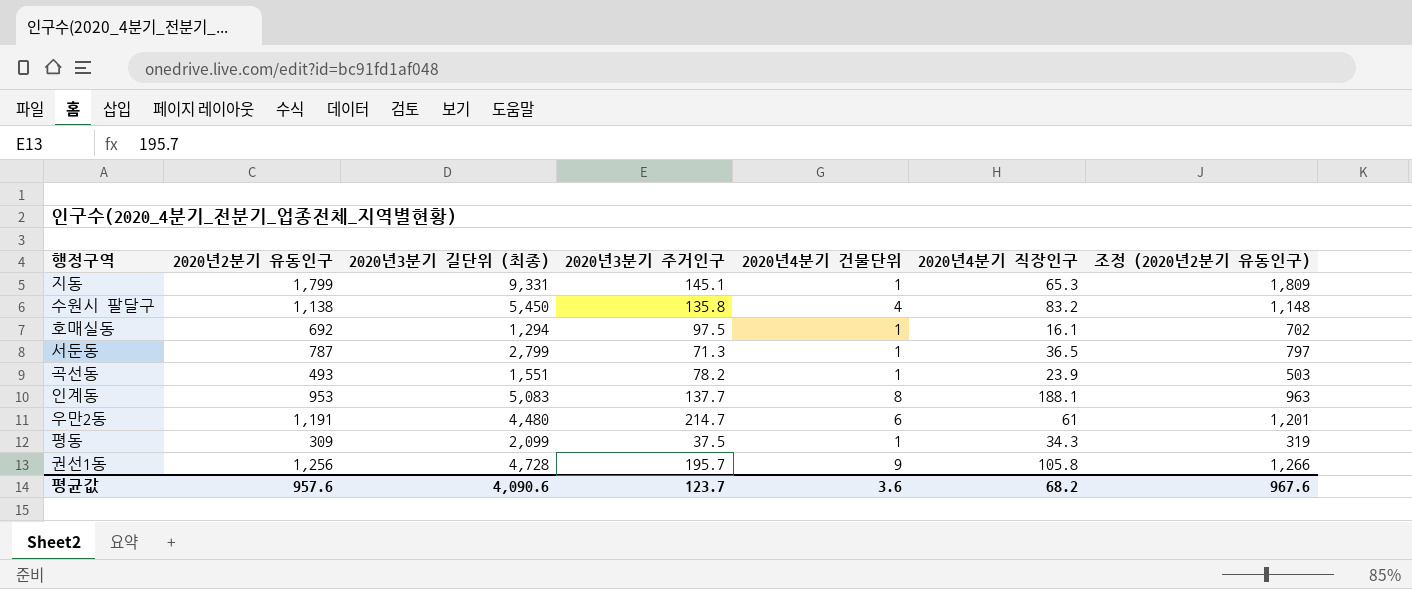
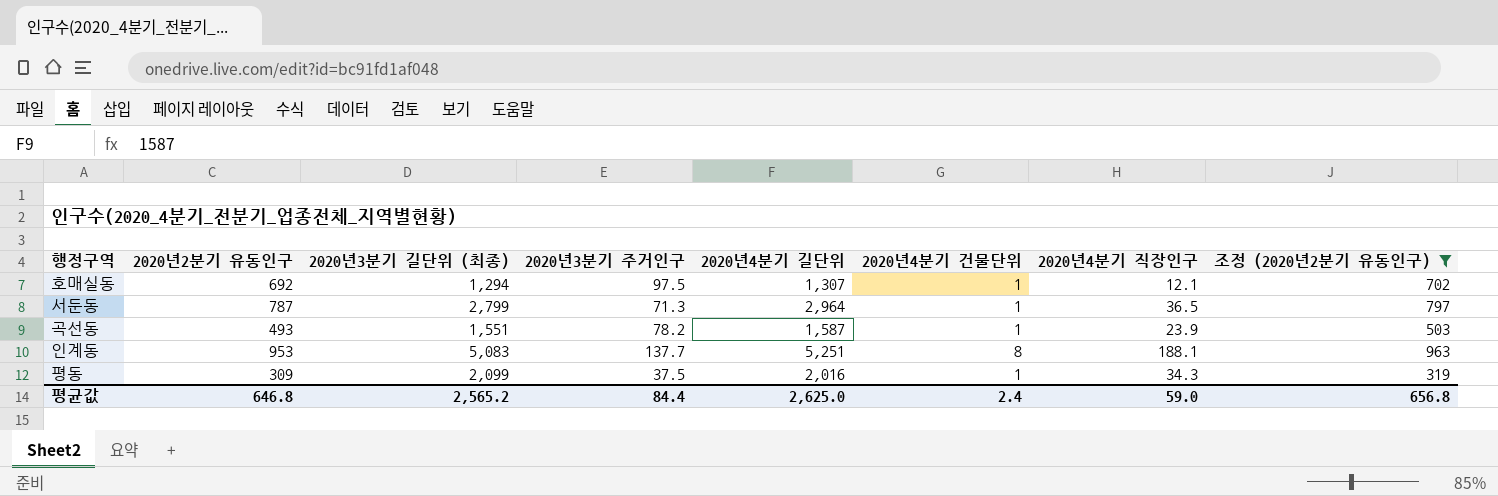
filter: none -> 조정 (2020년2분기 유동인구) <= 963
column 2020년4분기 길단위 | position: none -> 5
호매실동 | 2020년4분기 직장인구: 16.1 -> 12.1
평균값 | 2020년2분기 유동인구: 957.6 -> 646.8
평균값 | 2020년3분기 길단위 (최종): 4,090.6 -> 2,565.2
평균값 | 2020년3분기 주거인구: 123.7 -> 84.4
평균값 | 2020년4분기 건물단위: 3.6 -> 2.4
평균값 | 2020년4분기 직장인구: 68.2 -> 59.0
평균값 | 조정 (2020년2분기 유동인구): 967.6 -> 656.8

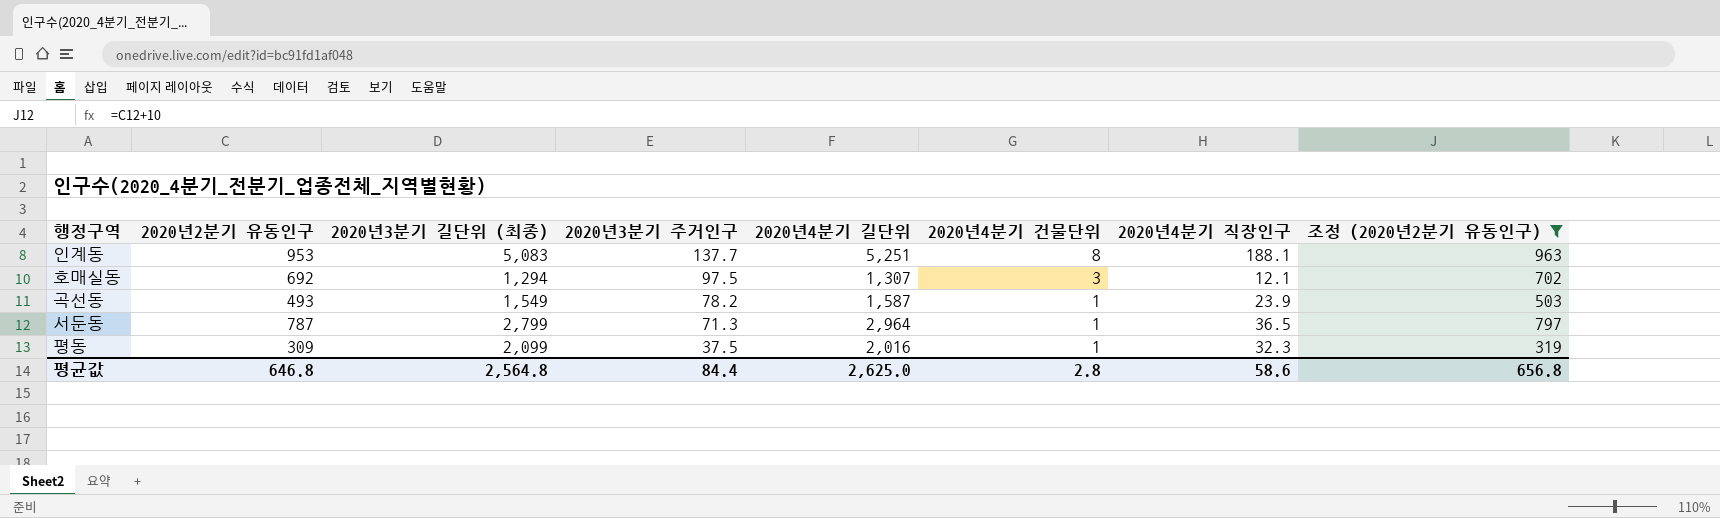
row order: none -> 2020년3분기 주거인구 descending
호매실동 | 2020년4분기 건물단위: 1 -> 3
곡선동 | 2020년3분기 길단위 (최종): 1,551 -> 1,549
평동 | 2020년4분기 직장인구: 34.3 -> 32.3
평균값 | 2020년3분기 길단위 (최종): 2,565.2 -> 2,564.8
평균값 | 2020년4분기 건물단위: 2.4 -> 2.8
평균값 | 2020년4분기 직장인구: 59.0 -> 58.6

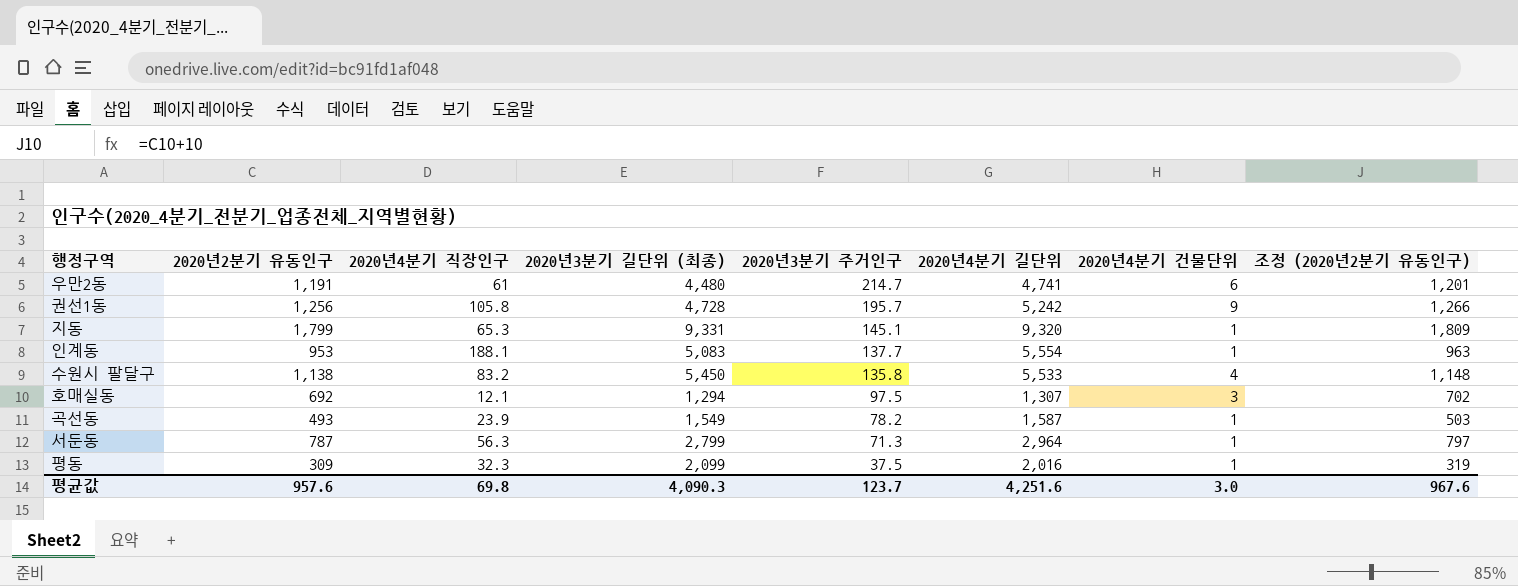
filter: 조정 (2020년2분기 유동인구) <= 963 -> none
column 2020년4분기 직장인구 | position: 7 -> 3
인계동 | 2020년4분기 길단위: 5,251 -> 5,554
인계동 | 2020년4분기 건물단위: 8 -> 1
서둔동 | 2020년4분기 직장인구: 36.5 -> 56.3
평균값 | 2020년2분기 유동인구: 646.8 -> 957.6
평균값 | 2020년4분기 직장인구: 58.6 -> 69.8
평균값 | 2020년3분기 길단위 (최종): 2,564.8 -> 4,090.3
평균값 | 2020년3분기 주거인구: 84.4 -> 123.7
평균값 | 2020년4분기 길단위: 2,625.0 -> 4,251.6
평균값 | 2020년4분기 건물단위: 2.8 -> 3.0
평균값 | 조정 (2020년2분기 유동인구): 656.8 -> 967.6

